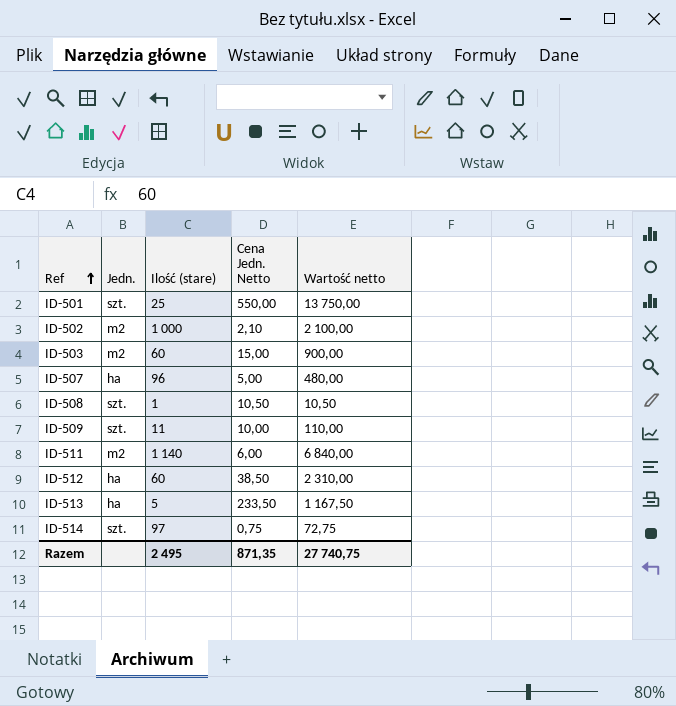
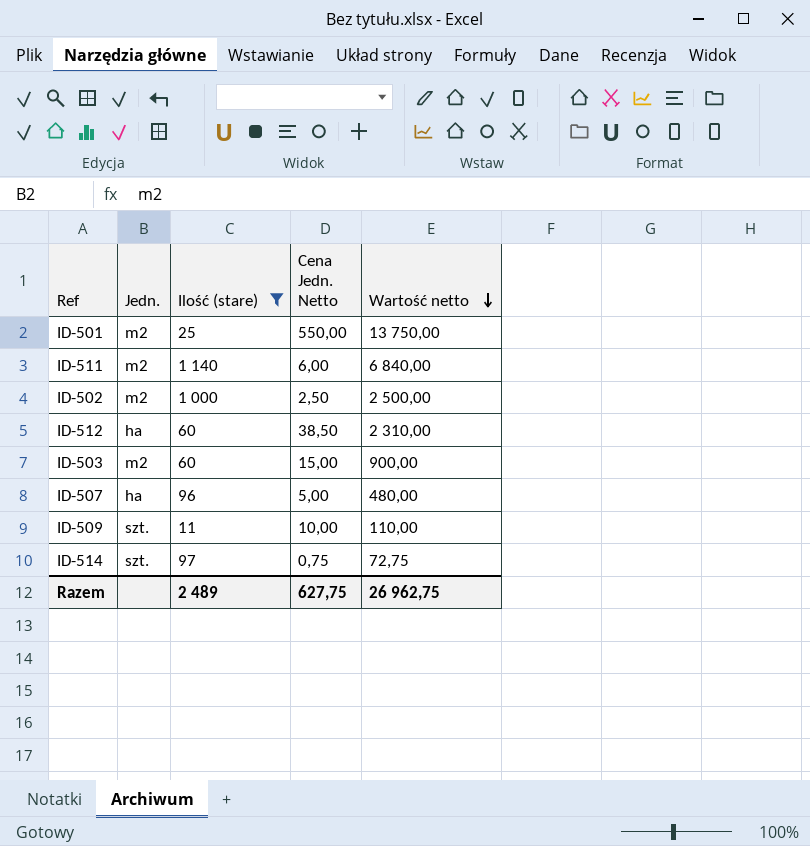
filter: none -> Ilość (stare) >= 11
row order: Ref ascending -> Wartość netto descending
ID-501 | Jedn.: szt. -> m2
ID-502 | Cena Jedn. Netto: 2,10 -> 2,50
ID-502 | Wartość netto: 2 100,00 -> 2 500,00
Razem | Ilość (stare): 2 495 -> 2 489
Razem | Cena Jedn. Netto: 871,35 -> 627,75
Razem | Wartość netto: 27 740,75 -> 26 962,75

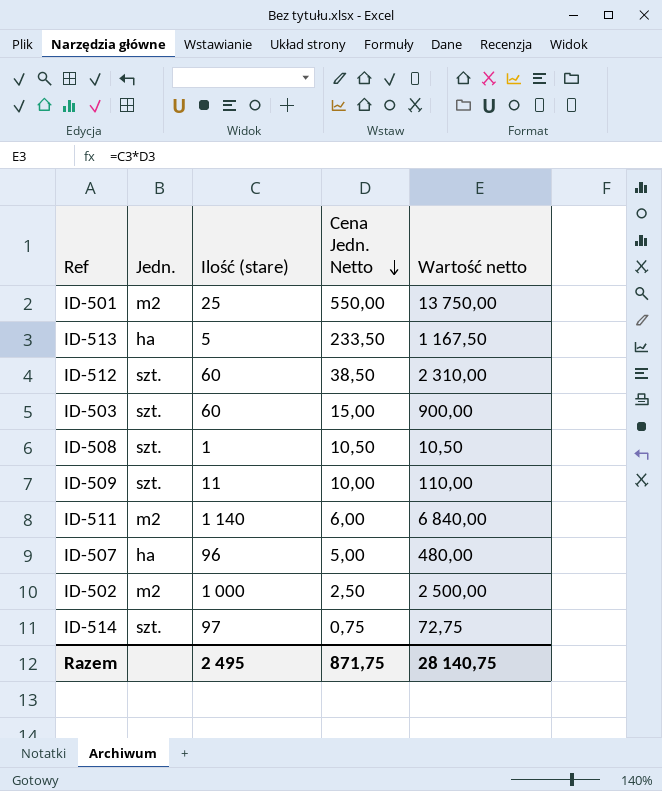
filter: Ilość (stare) >= 11 -> none
row order: Wartość netto descending -> Cena Jedn. Netto descending
ID-512 | Jedn.: ha -> szt.
ID-503 | Jedn.: m2 -> szt.
Razem | Ilość (stare): 2 489 -> 2 495
Razem | Cena Jedn. Netto: 627,75 -> 871,75
Razem | Wartość netto: 26 962,75 -> 28 140,75

